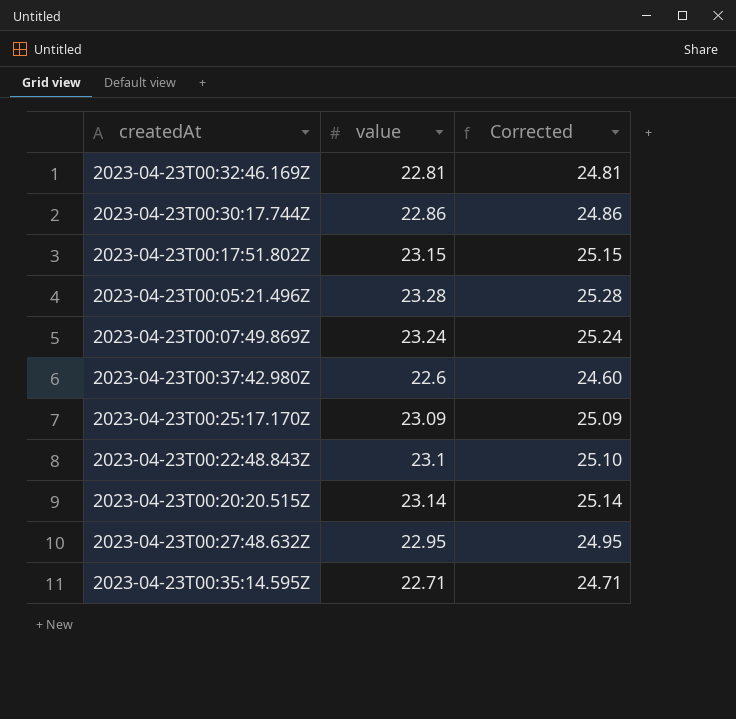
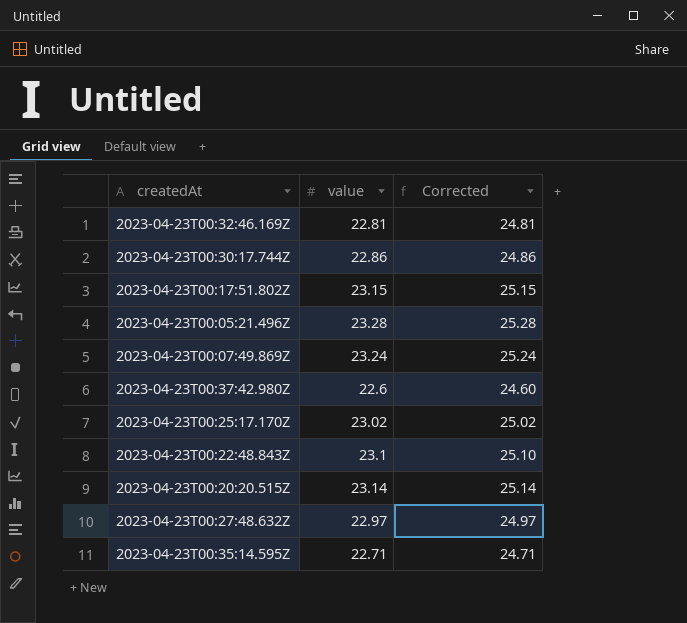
2023-04-23T00:25:17.170Z | value: 23.09 -> 23.02
2023-04-23T00:25:17.170Z | Corrected: 25.09 -> 25.02
2023-04-23T00:27:48.632Z | value: 22.95 -> 22.97
2023-04-23T00:27:48.632Z | Corrected: 24.95 -> 24.97

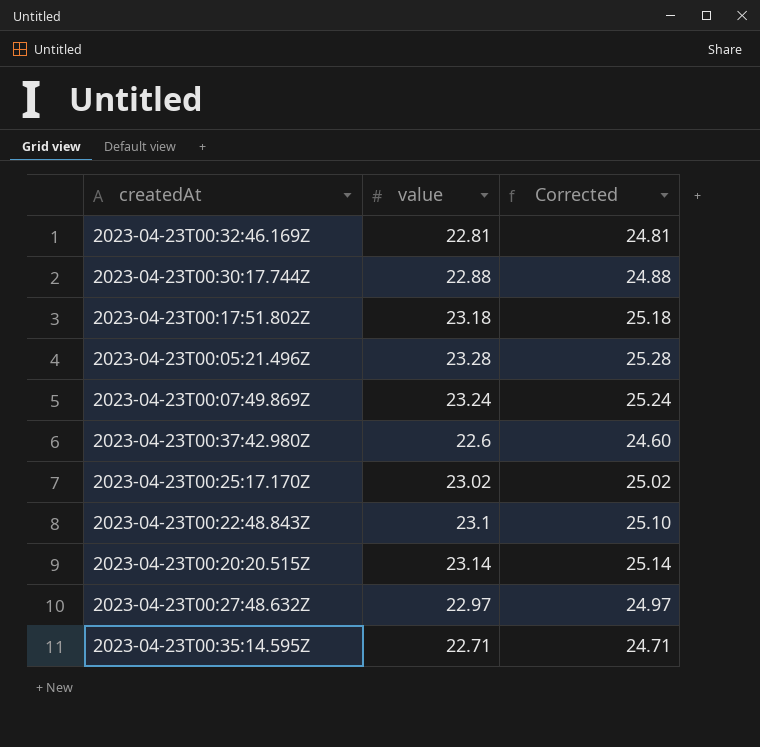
2023-04-23T00:30:17.744Z | value: 22.86 -> 22.88
2023-04-23T00:30:17.744Z | Corrected: 24.86 -> 24.88
2023-04-23T00:17:51.802Z | value: 23.15 -> 23.18
2023-04-23T00:17:51.802Z | Corrected: 25.15 -> 25.18

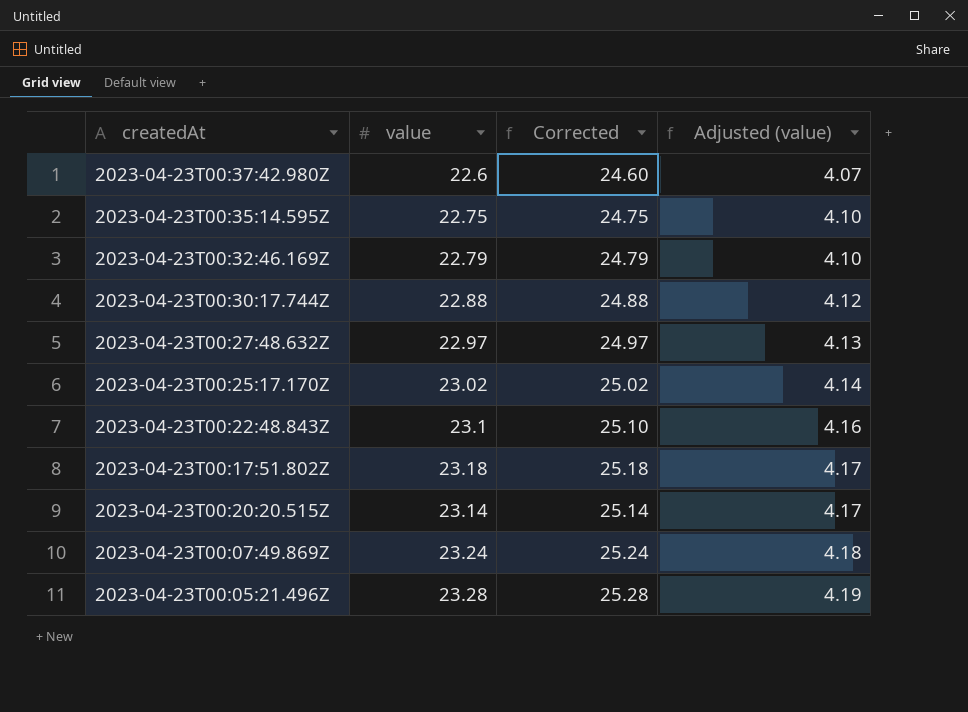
row order: none -> Adjusted (value) ascending
column Adjusted (value) | formula: none -> [value] * 0.18
2023-04-23T00:35:14.595Z | value: 22.71 -> 22.75
2023-04-23T00:35:14.595Z | Corrected: 24.71 -> 24.75
2023-04-23T00:32:46.169Z | value: 22.81 -> 22.79
2023-04-23T00:32:46.169Z | Corrected: 24.81 -> 24.79

